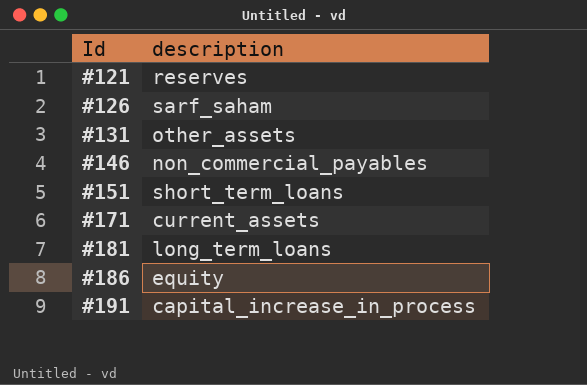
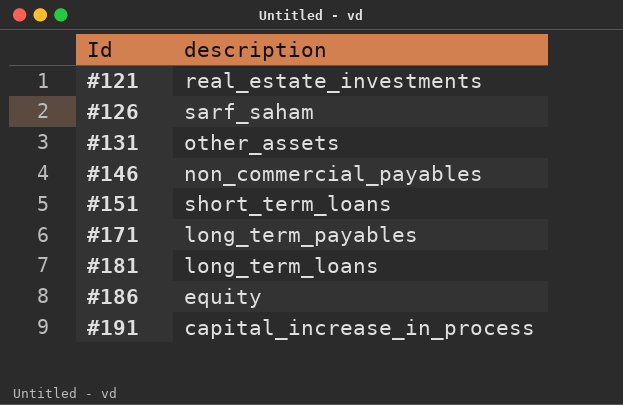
#121 | description: reserves -> real_estate_investments
#171 | description: current_assets -> long_term_payables

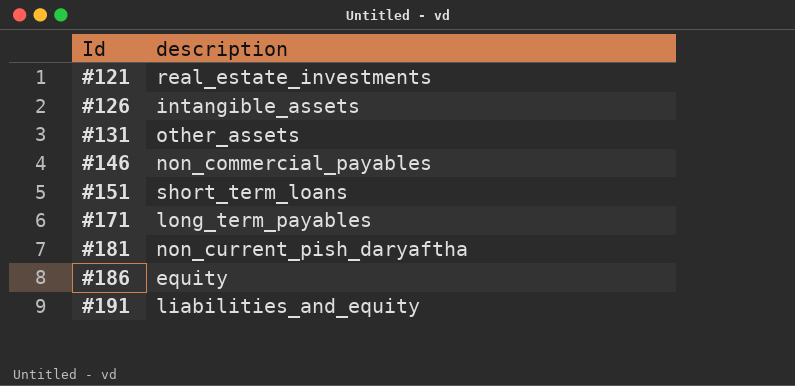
#126 | description: sarf_saham -> intangible_assets
#181 | description: long_term_loans -> non_current_pish_daryaftha
#191 | description: capital_increase_in_process -> liabilities_and_equity

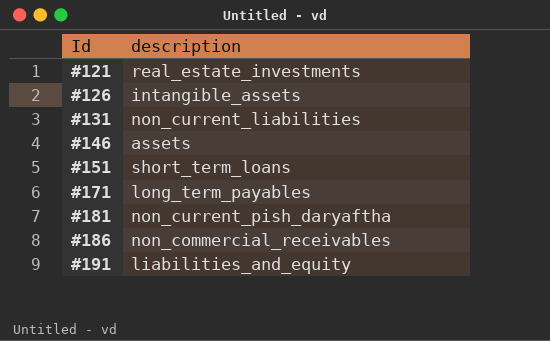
#131 | description: other_assets -> non_current_liabilities
#146 | description: non_commercial_payables -> assets
#186 | description: equity -> non_commercial_receivables

